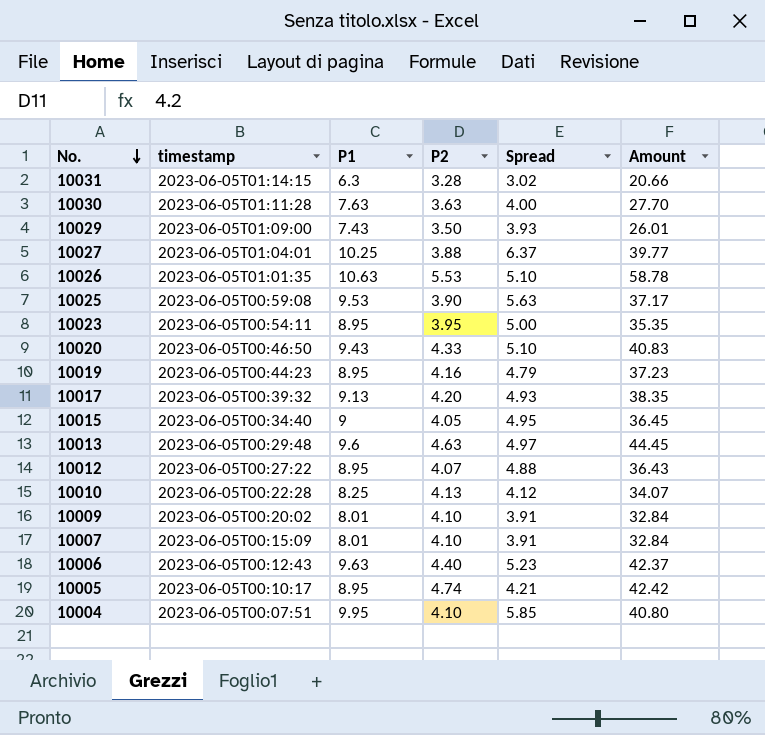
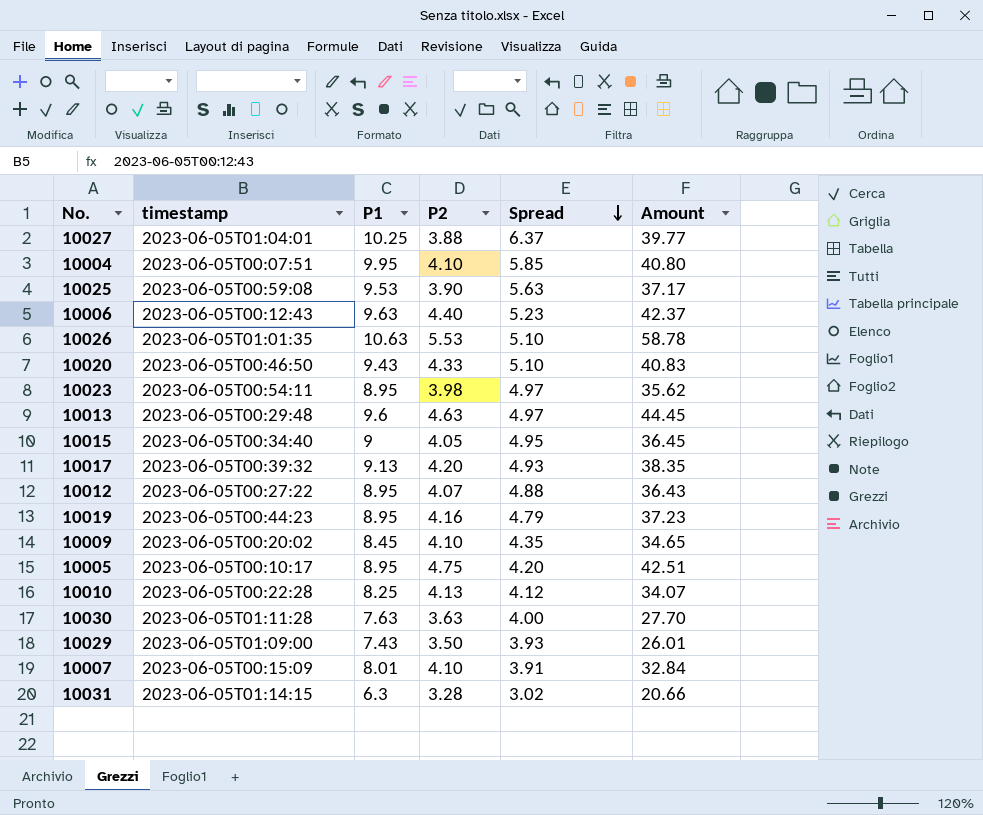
row order: No. descending -> Spread descending
10023 | P2: 3.95 -> 3.98
10023 | Spread: 5.00 -> 4.97
10023 | Amount: 35.35 -> 35.62
10009 | P1: 8.01 -> 8.45
10009 | Spread: 3.91 -> 4.35
10009 | Amount: 32.84 -> 34.65
10005 | P2: 4.74 -> 4.75
10005 | Spread: 4.21 -> 4.20
10005 | Amount: 42.42 -> 42.51

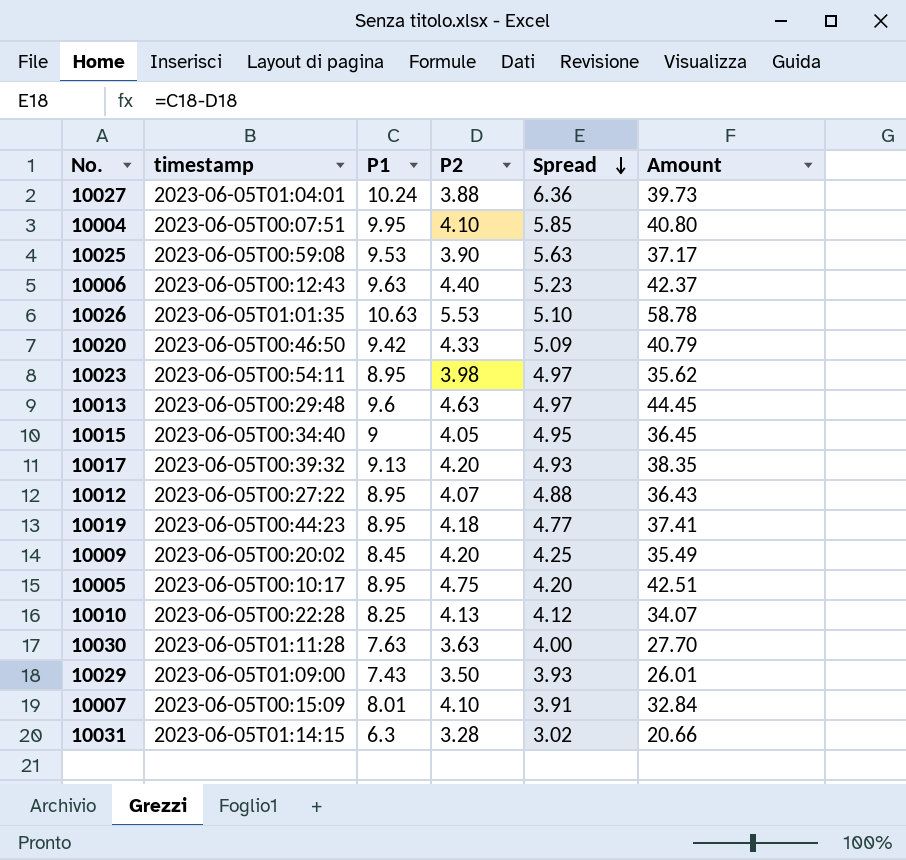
10027 | P1: 10.25 -> 10.24
10027 | Spread: 6.37 -> 6.36
10027 | Amount: 39.77 -> 39.73
10020 | P1: 9.43 -> 9.42
10020 | Spread: 5.10 -> 5.09
10020 | Amount: 40.83 -> 40.79
10019 | P2: 4.16 -> 4.18
10019 | Spread: 4.79 -> 4.77
10019 | Amount: 37.23 -> 37.41
10009 | P2: 4.10 -> 4.20
10009 | Spread: 4.35 -> 4.25
10009 | Amount: 34.65 -> 35.49

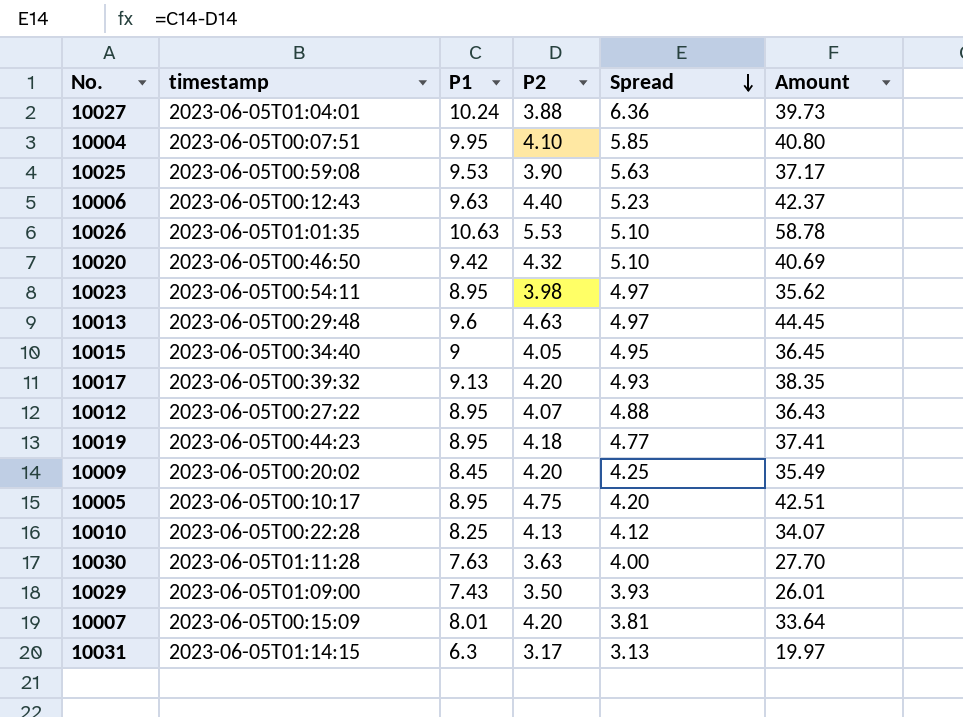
10020 | P2: 4.33 -> 4.32
10020 | Spread: 5.09 -> 5.10
10020 | Amount: 40.79 -> 40.69
10007 | P2: 4.10 -> 4.20
10007 | Spread: 3.91 -> 3.81
10007 | Amount: 32.84 -> 33.64
10031 | P2: 3.28 -> 3.17
10031 | Spread: 3.02 -> 3.13
10031 | Amount: 20.66 -> 19.97

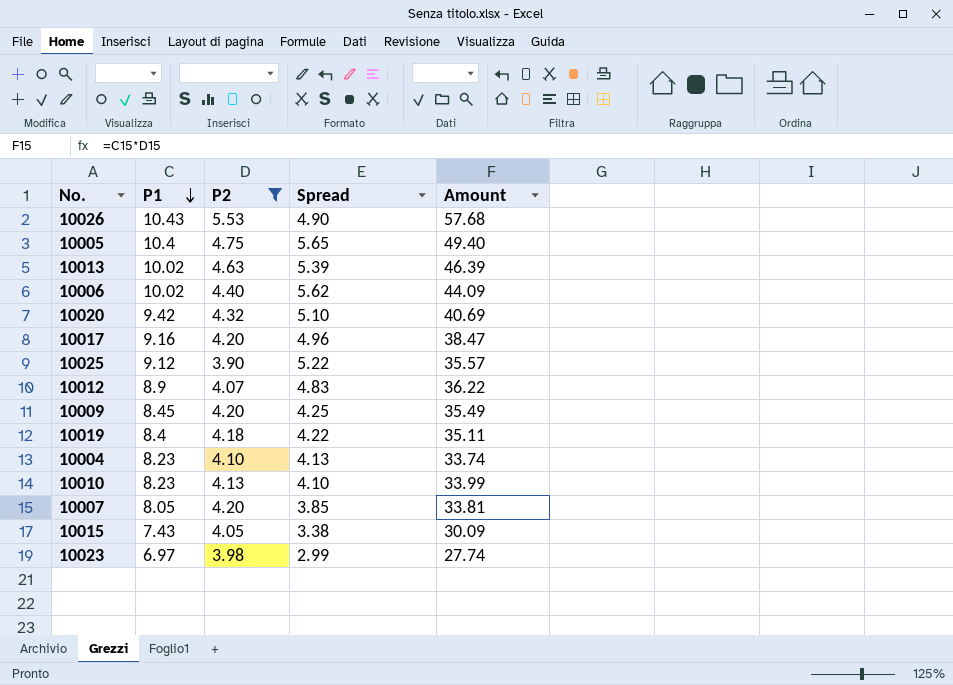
filter: none -> P2 >= 3.90
row order: Spread descending -> P1 descending
column timestamp | position: 2 -> none
10026 | P1: 10.63 -> 10.43
10026 | Spread: 5.10 -> 4.90
10026 | Amount: 58.78 -> 57.68
10005 | P1: 8.95 -> 10.4
10005 | Spread: 4.20 -> 5.65
10005 | Amount: 42.51 -> 49.40
10013 | P1: 9.6 -> 10.02
10013 | Spread: 4.97 -> 5.39
10013 | Amount: 44.45 -> 46.39
10006 | P1: 9.63 -> 10.02
10006 | Spread: 5.23 -> 5.62
10006 | Amount: 42.37 -> 44.09
10017 | P1: 9.13 -> 9.16
10017 | Spread: 4.93 -> 4.96
10017 | Amount: 38.35 -> 38.47
10025 | P1: 9.53 -> 9.12
10025 | Spread: 5.63 -> 5.22
10025 | Amount: 37.17 -> 35.57
10012 | P1: 8.95 -> 8.9
10012 | Spread: 4.88 -> 4.83
10012 | Amount: 36.43 -> 36.22
10019 | P1: 8.95 -> 8.4
10019 | Spread: 4.77 -> 4.22
10019 | Amount: 37.41 -> 35.11
10004 | P1: 9.95 -> 8.23
10004 | Spread: 5.85 -> 4.13
10004 | Amount: 40.80 -> 33.74
10010 | P1: 8.25 -> 8.23
10010 | Spread: 4.12 -> 4.10
10010 | Amount: 34.07 -> 33.99
10007 | P1: 8.01 -> 8.05
10007 | Spread: 3.81 -> 3.85
10007 | Amount: 33.64 -> 33.81
10015 | P1: 9 -> 7.43
10015 | Spread: 4.95 -> 3.38
10015 | Amount: 36.45 -> 30.09
10023 | P1: 8.95 -> 6.97
10023 | Spread: 4.97 -> 2.99
10023 | Amount: 35.62 -> 27.74

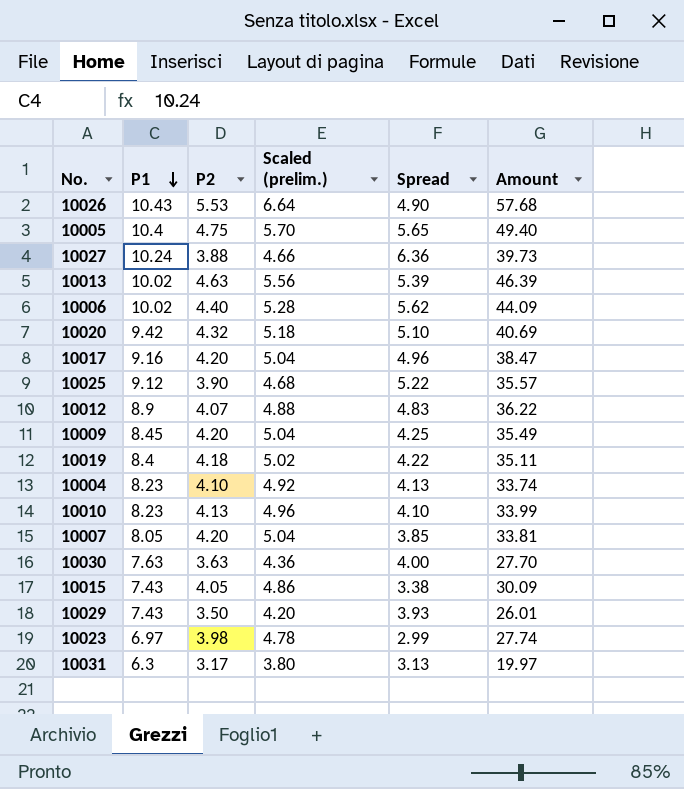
filter: P2 >= 3.90 -> none
column Scaled (prelim.) | formula: none -> [P2] * 1.2

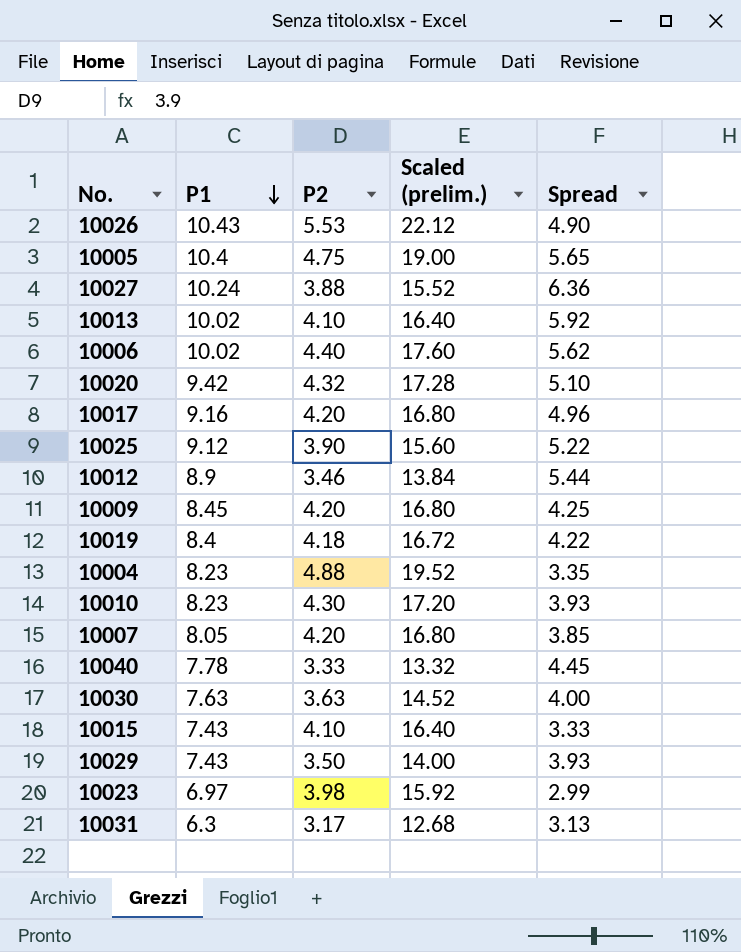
column Amount | formula: [P1] * [P2] -> none
column Scaled (prelim.) | formula: [P2] * 1.2 -> [P2] * 4
10013 | P2: 4.63 -> 4.10
10013 | Spread: 5.39 -> 5.92
10012 | P2: 4.07 -> 3.46
10012 | Spread: 4.83 -> 5.44
10004 | P2: 4.10 -> 4.88
10004 | Spread: 4.13 -> 3.35
10010 | P2: 4.13 -> 4.30
10010 | Spread: 4.10 -> 3.93
row 10040: none -> 7.78 | 3.33 | 13.32 | 4.45
10015 | P2: 4.05 -> 4.10
10015 | Spread: 3.38 -> 3.33

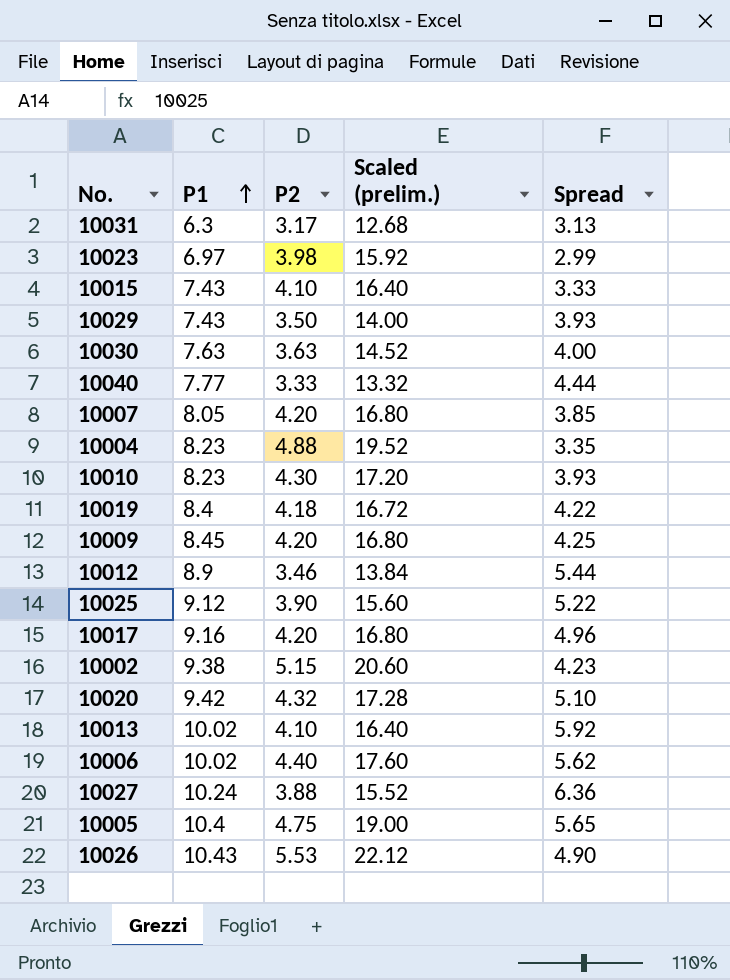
row order: P1 descending -> P1 ascending
10040 | P1: 7.78 -> 7.77
10040 | Spread: 4.45 -> 4.44
row 10002: none -> 9.38 | 5.15 | 20.60 | 4.23

